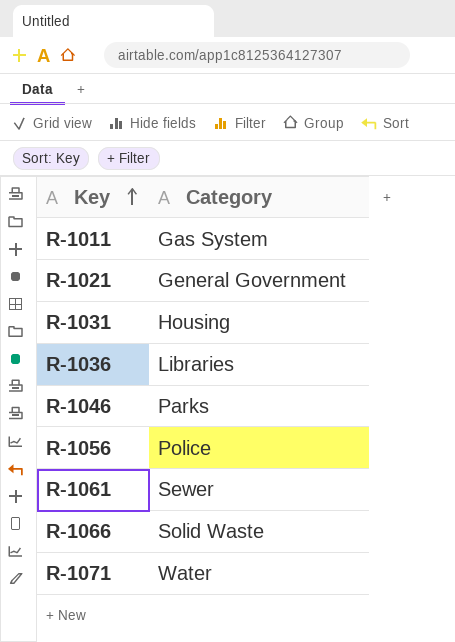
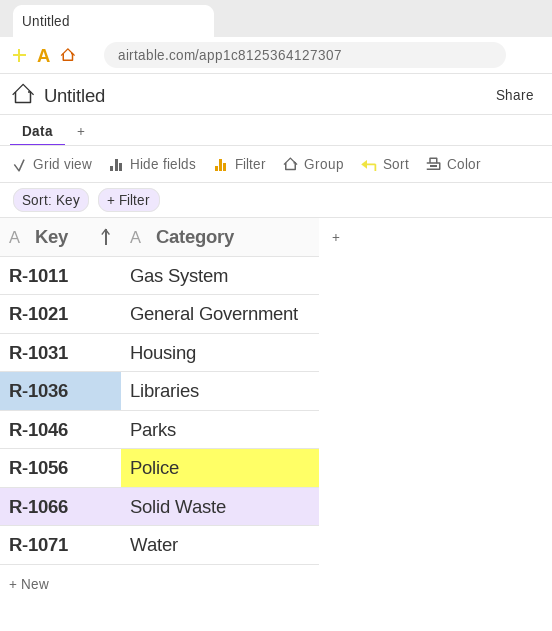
row R-1061: Sewer -> none

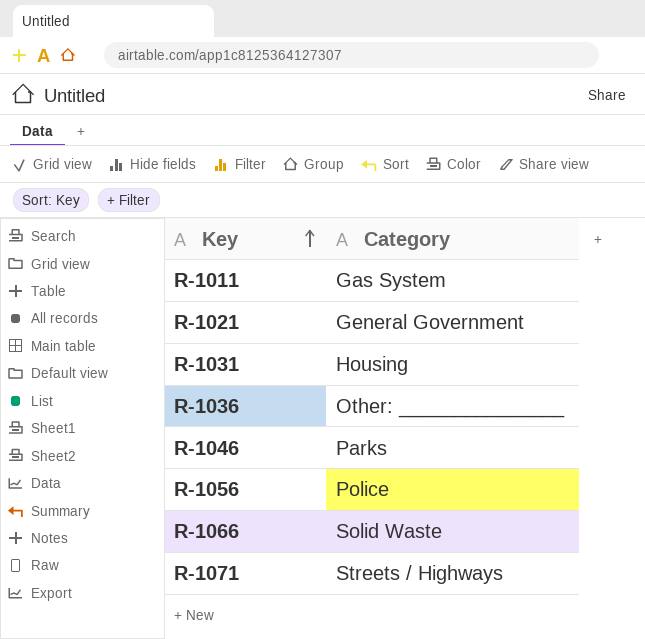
R-1036 | Category: Libraries -> Other: _______________
R-1071 | Category: Water -> Streets / Highways

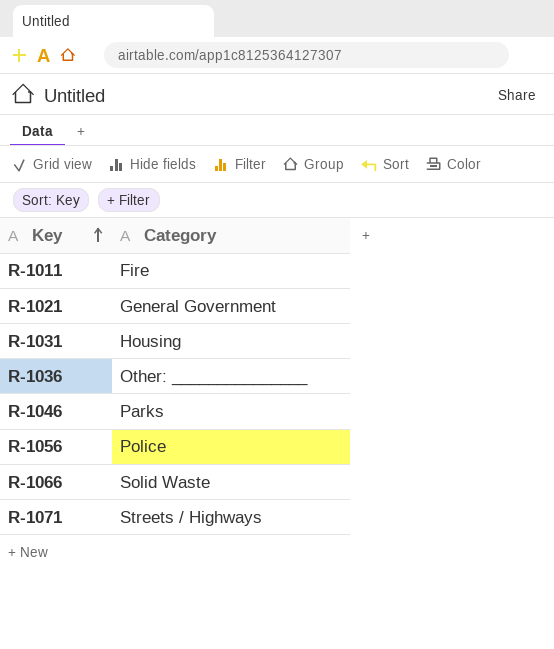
R-1011 | Category: Gas System -> Fire

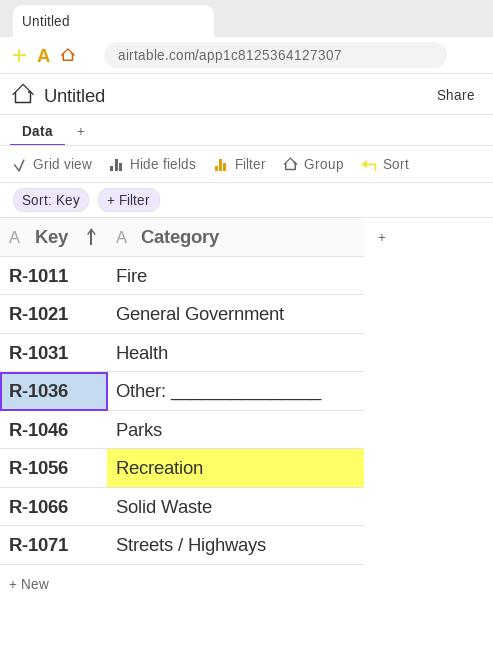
R-1031 | Category: Housing -> Health
R-1056 | Category: Police -> Recreation

